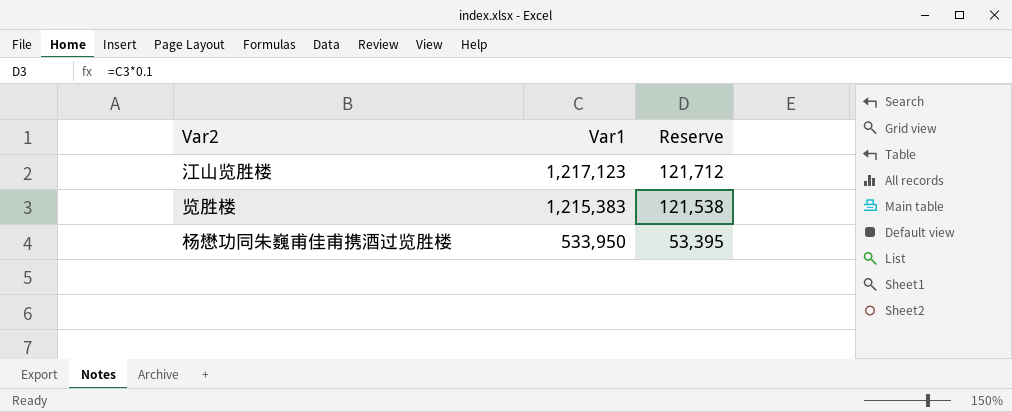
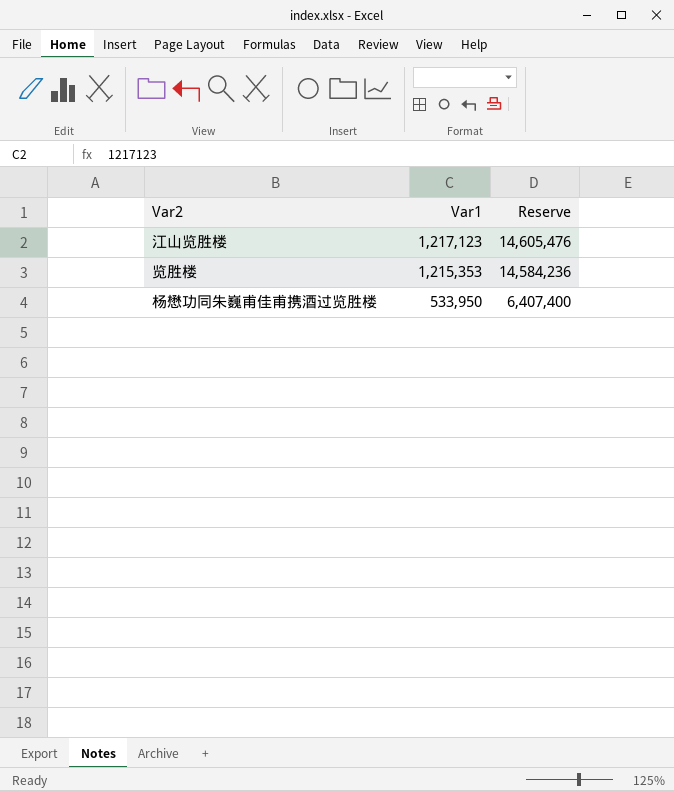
column Reserve | formula: [Var1] * 0.1 -> [Var1] * 12
览胜楼 | Var1: 1,215,383 -> 1,215,353

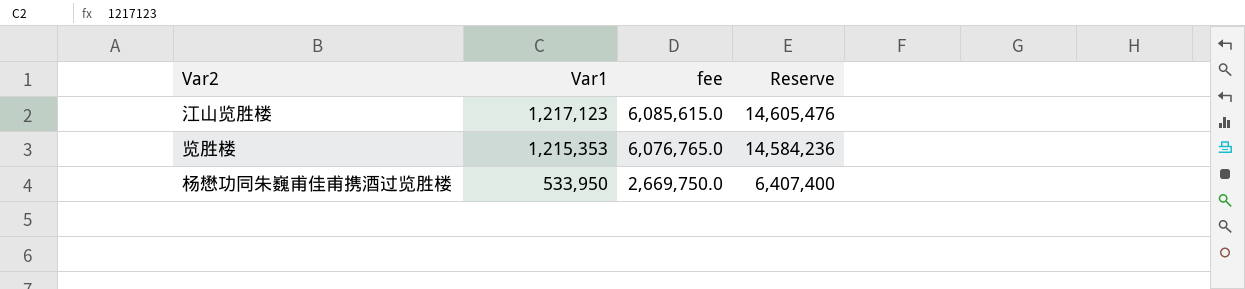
column fee | formula: none -> [Var1] * 5

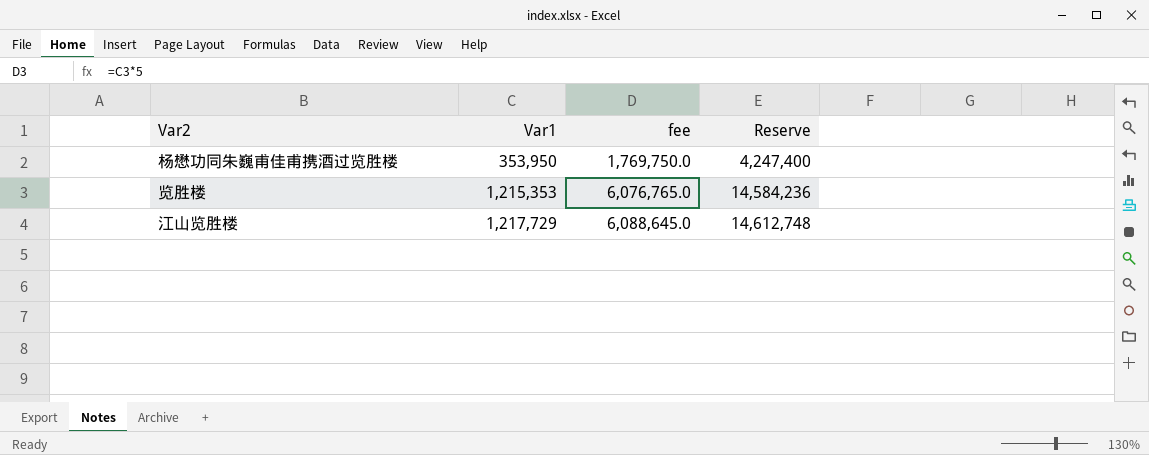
row order: Var1 descending -> Var1 ascending
杨懋功同朱巍甫佳甫携酒过览胜楼 | Var1: 533,950 -> 353,950
杨懋功同朱巍甫佳甫携酒过览胜楼 | fee: 2,669,750.0 -> 1,769,750.0
杨懋功同朱巍甫佳甫携酒过览胜楼 | Reserve: 6,407,400 -> 4,247,400
江山览胜楼 | Var1: 1,217,123 -> 1,217,729
江山览胜楼 | fee: 6,085,615.0 -> 6,088,645.0
江山览胜楼 | Reserve: 14,605,476 -> 14,612,748

